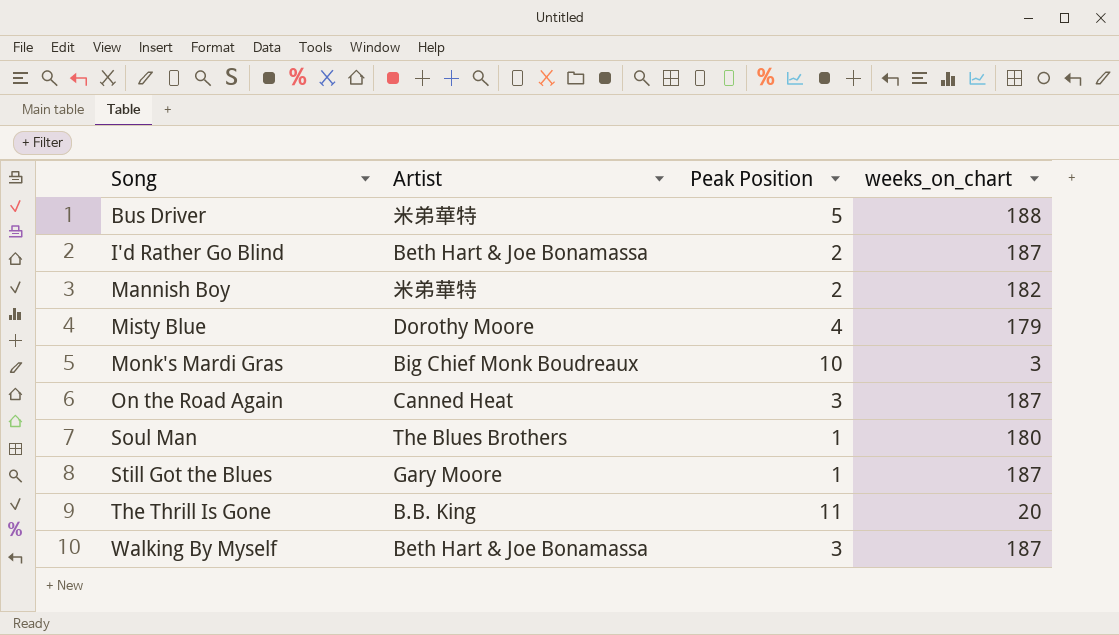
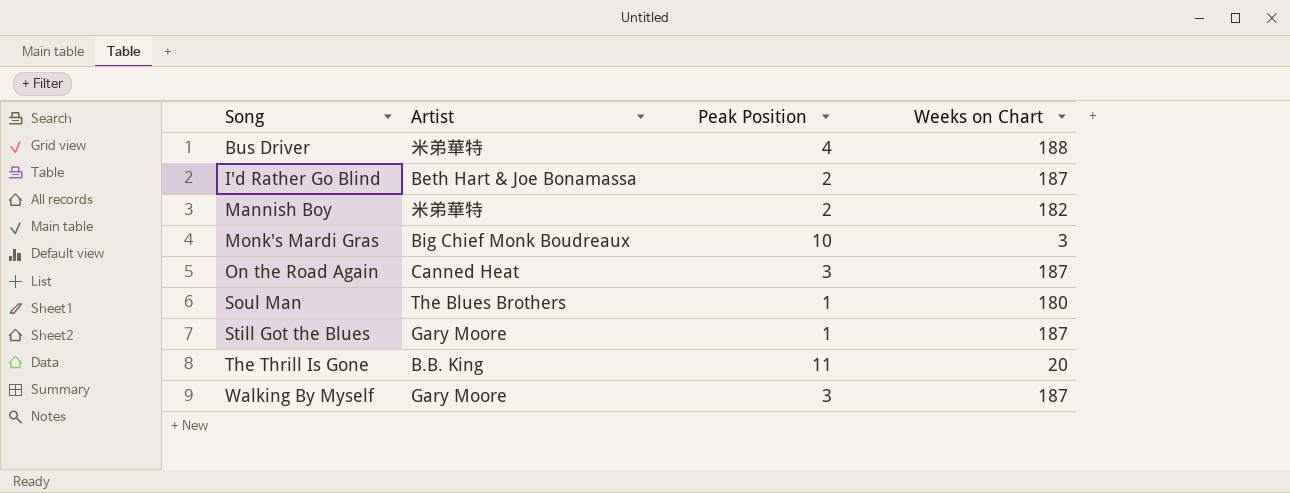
column name: weeks_on_chart -> Weeks on Chart
row Misty Blue: Dorothy Moore | 4 | 179 -> none
Bus Driver | Peak Position: 5 -> 4
Walking By Myself | Artist: Beth Hart & Joe Bonamassa -> Gary Moore

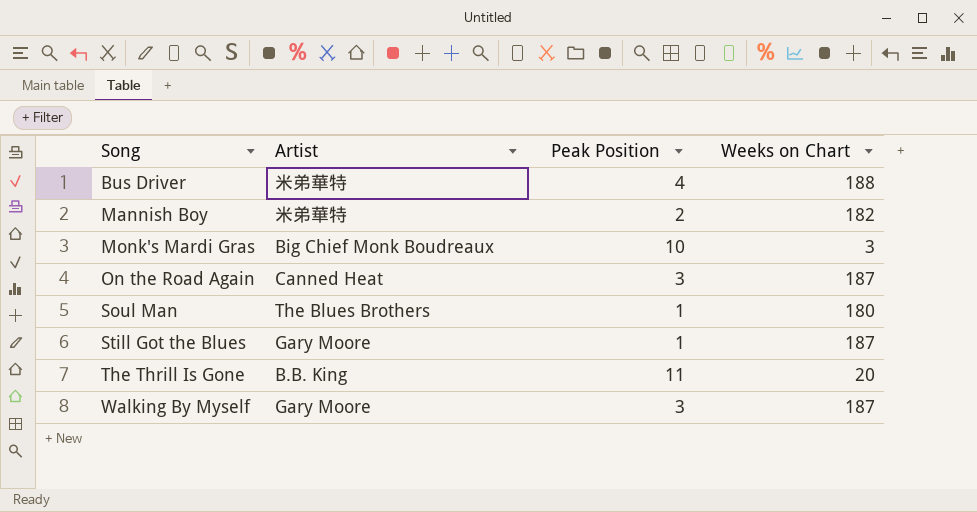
row I'd Rather Go Blind: Beth Hart & Joe Bonamassa | 2 | 187 -> none

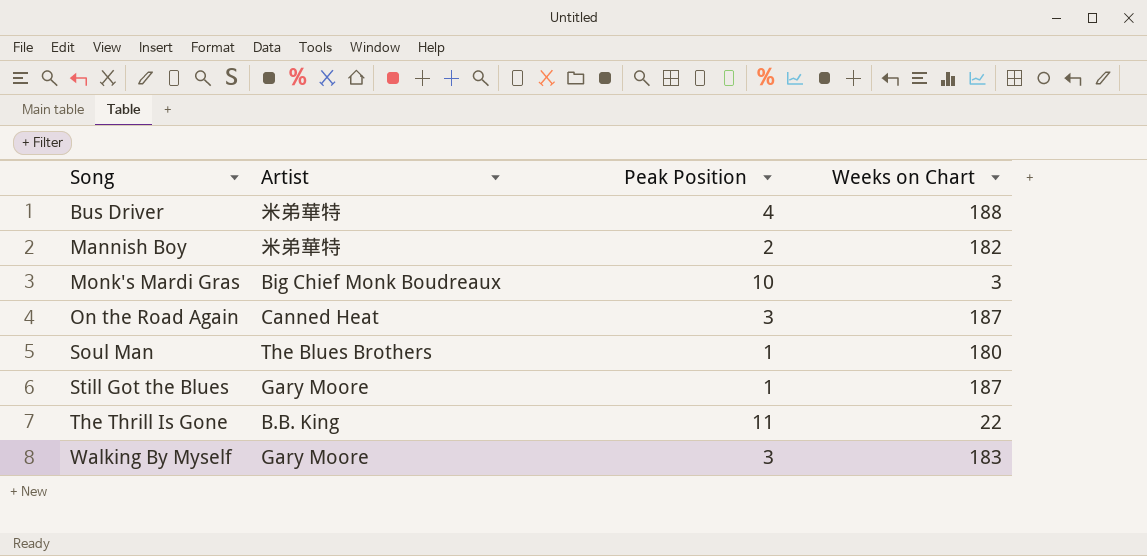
The Thrill Is Gone | Weeks on Chart: 20 -> 22
Walking By Myself | Weeks on Chart: 187 -> 183

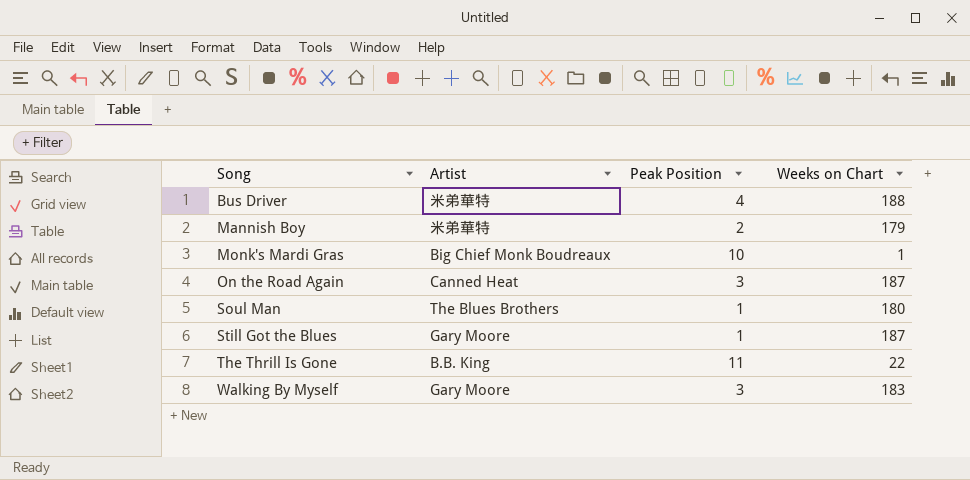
Mannish Boy | Weeks on Chart: 182 -> 179
Monk's Mardi Gras | Weeks on Chart: 3 -> 1

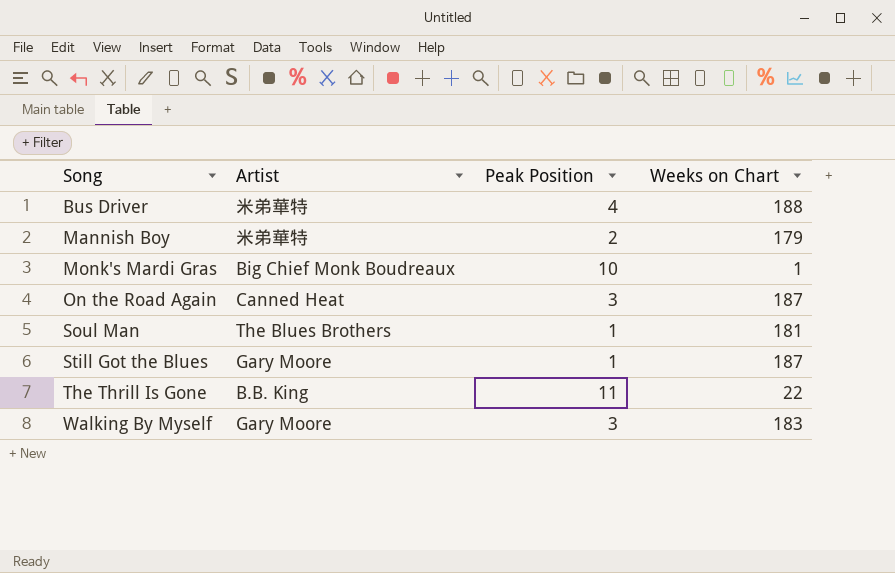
Soul Man | Weeks on Chart: 180 -> 181

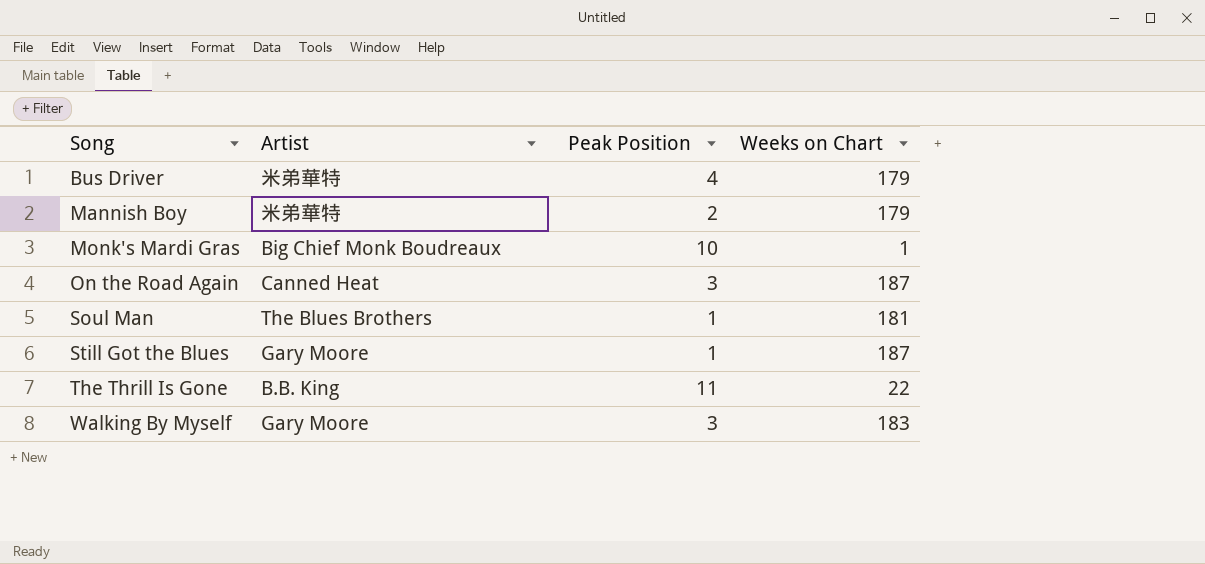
Bus Driver | Weeks on Chart: 188 -> 179

